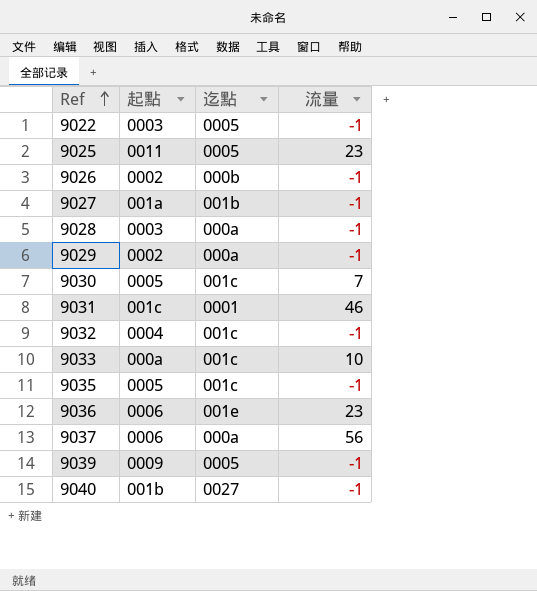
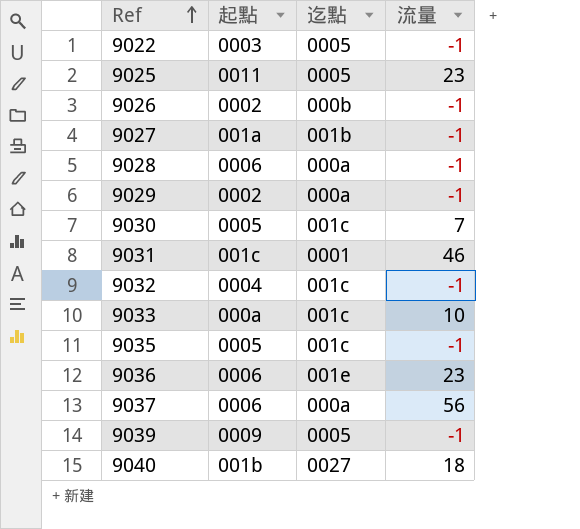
9028 | 起點: 0003 -> 0006
9040 | 流量: -1 -> 18

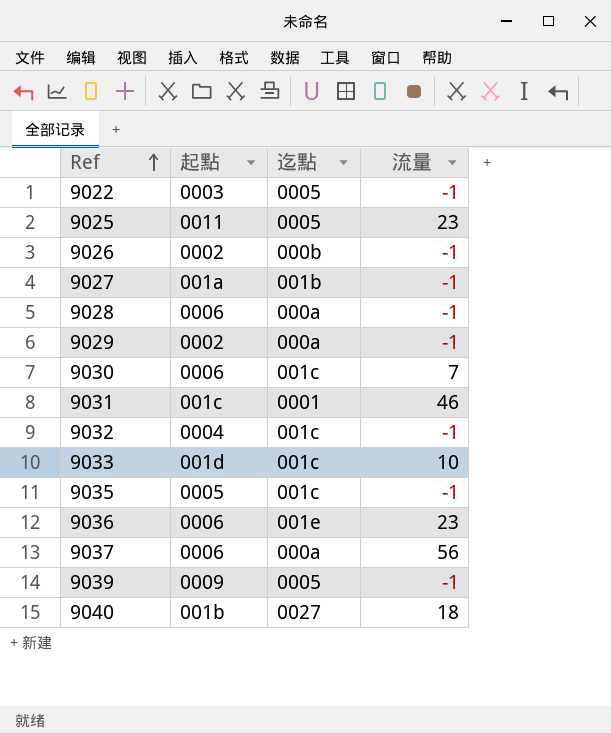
9030 | 起點: 0005 -> 0006
9033 | 起點: 000a -> 001d

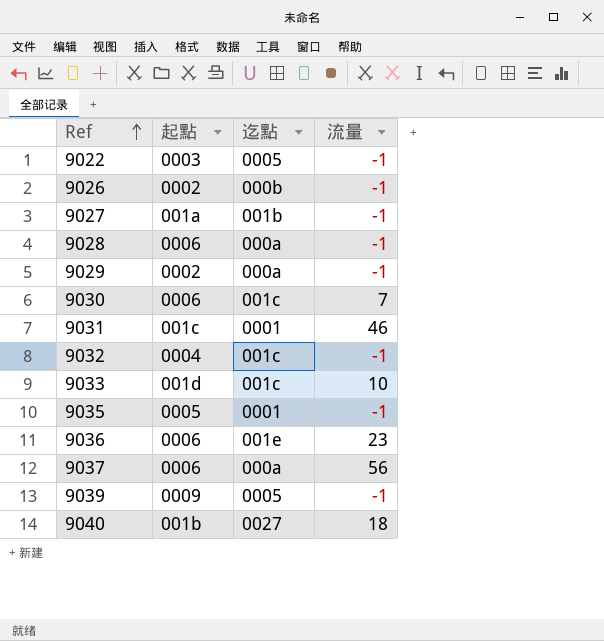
row 9025: 0011 | 0005 | 23 -> none
9035 | 迄點: 001c -> 0001

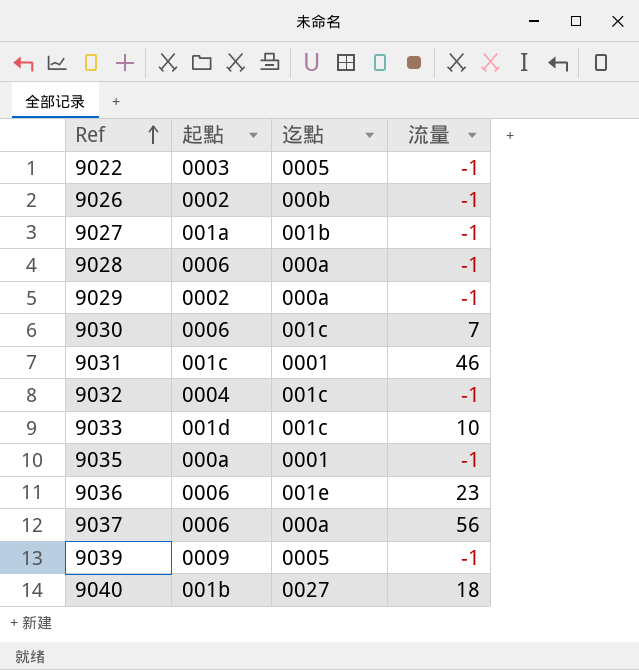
9035 | 起點: 0005 -> 000a

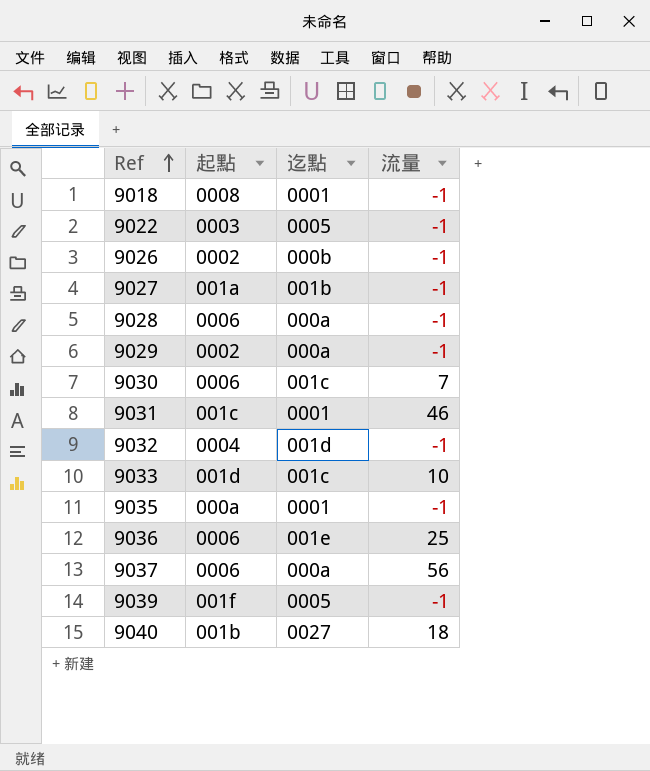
row 9018: none -> 0008 | 0001 | -1
9032 | 迄點: 001c -> 001d
9036 | 流量: 23 -> 25
9039 | 起點: 0009 -> 001f

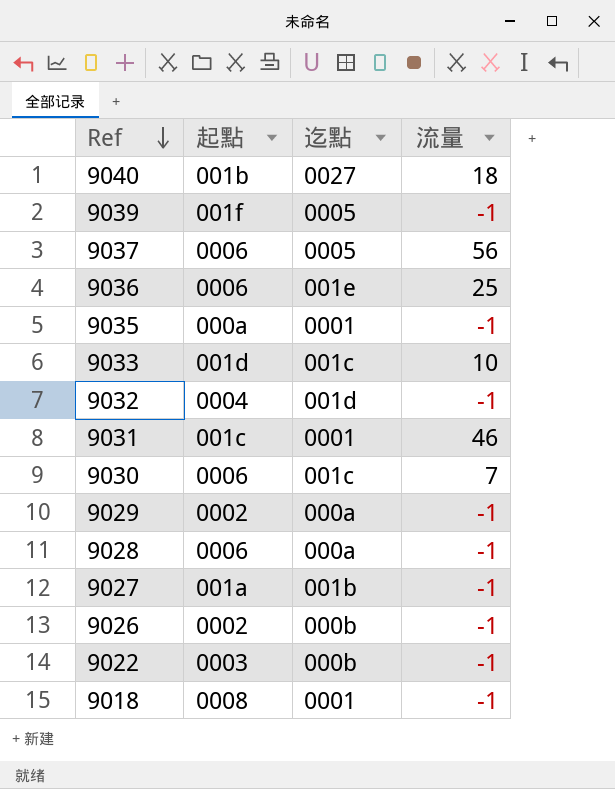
row order: Ref ascending -> Ref descending
9037 | 迄點: 000a -> 0005
9022 | 迄點: 0005 -> 000b

